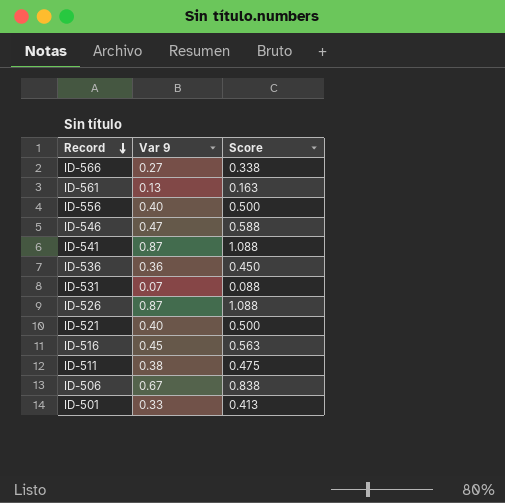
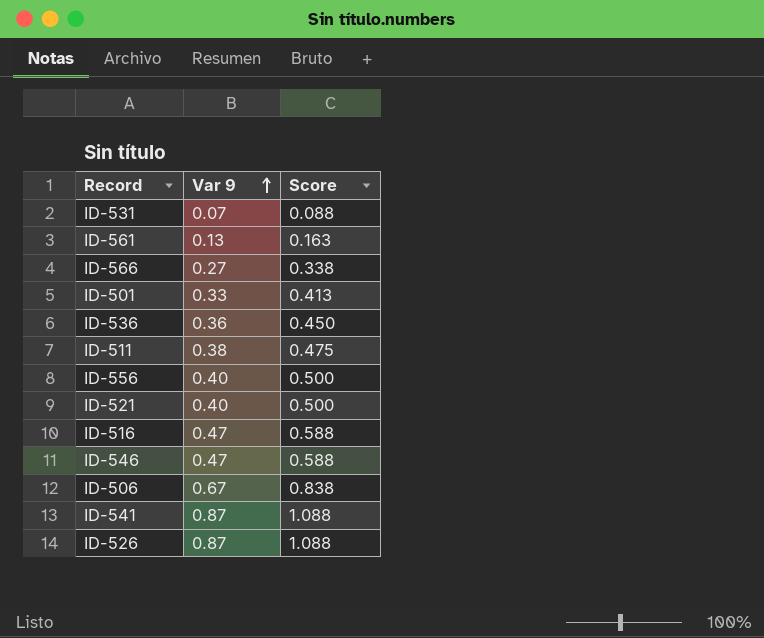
row order: Record descending -> Var 9 ascending
ID-516 | Var 9: 0.45 -> 0.47
ID-516 | Score: 0.563 -> 0.588

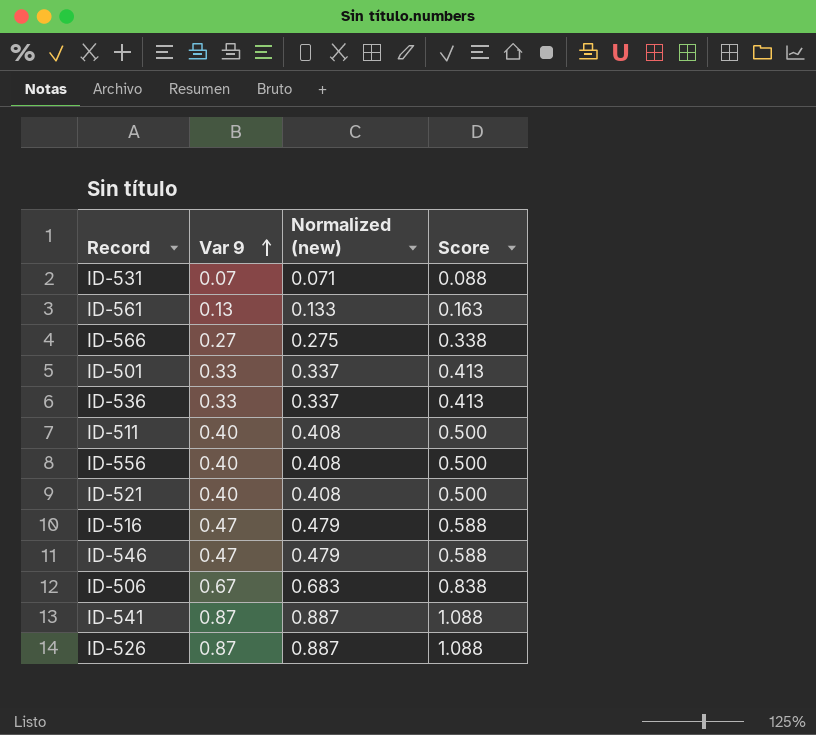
column Normalized (new) | formula: none -> [Var 9] * 1.02
ID-536 | Var 9: 0.36 -> 0.33
ID-536 | Score: 0.450 -> 0.413
ID-511 | Var 9: 0.38 -> 0.40
ID-511 | Score: 0.475 -> 0.500

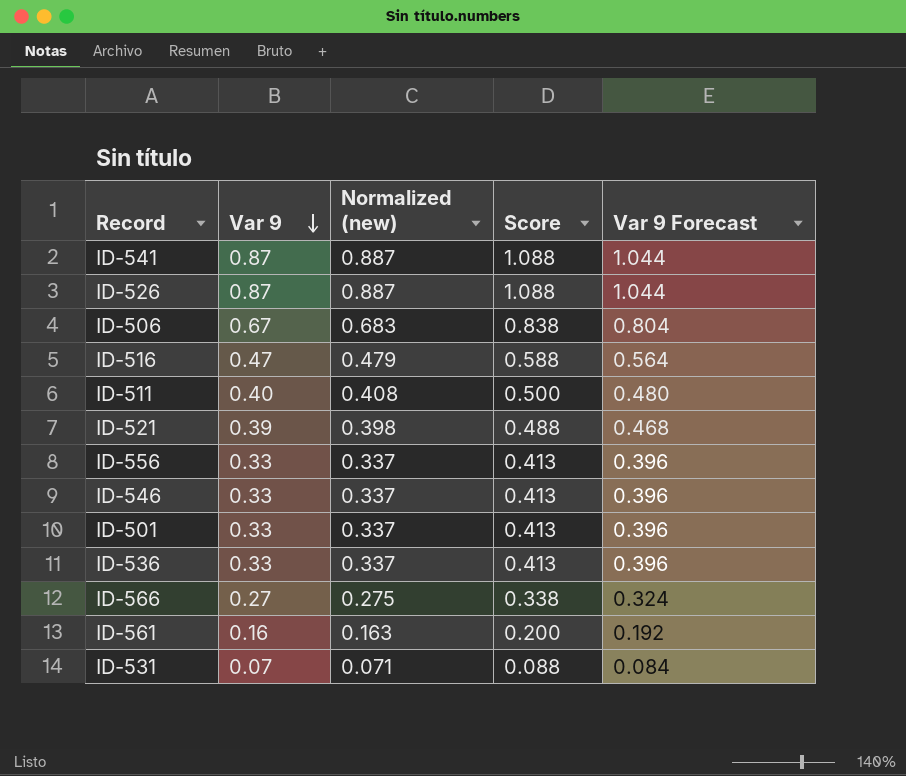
row order: Var 9 ascending -> Var 9 descending
column Var 9 Forecast | formula: none -> [Var 9] * 1.2
ID-521 | Var 9: 0.40 -> 0.39
ID-521 | Normalized (new): 0.408 -> 0.398
ID-521 | Score: 0.500 -> 0.488
ID-556 | Var 9: 0.40 -> 0.33
ID-556 | Normalized (new): 0.408 -> 0.337
ID-556 | Score: 0.500 -> 0.413
ID-546 | Var 9: 0.47 -> 0.33
ID-546 | Normalized (new): 0.479 -> 0.337
ID-546 | Score: 0.588 -> 0.413
ID-561 | Var 9: 0.13 -> 0.16
ID-561 | Normalized (new): 0.133 -> 0.163
ID-561 | Score: 0.163 -> 0.200

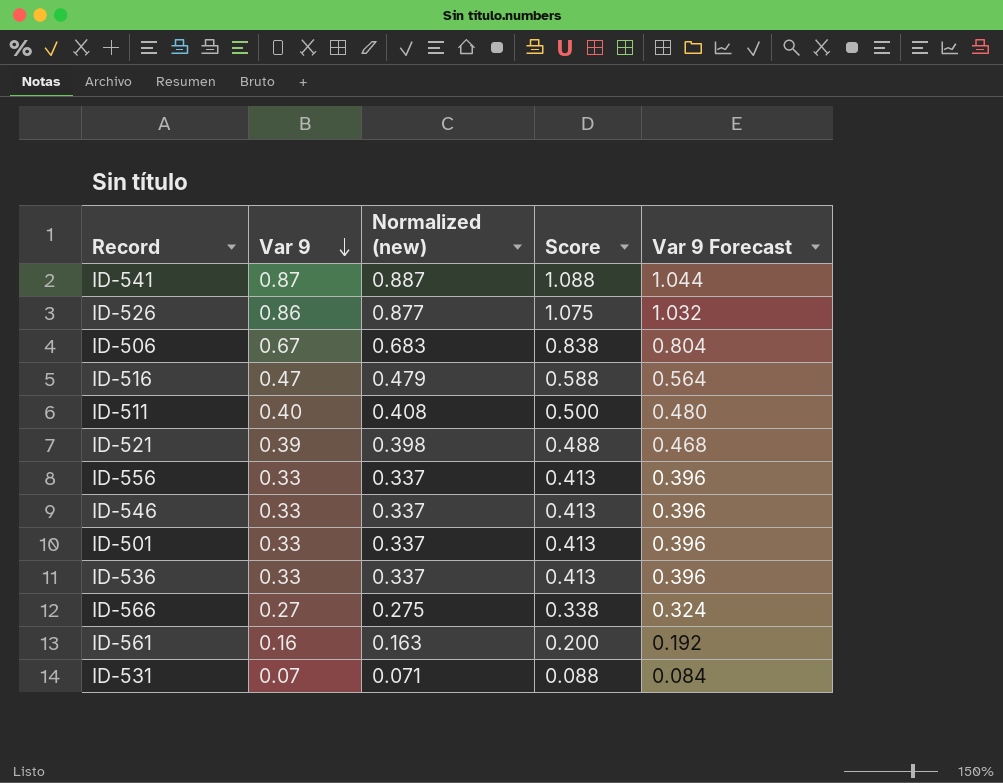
ID-526 | Var 9: 0.87 -> 0.86
ID-526 | Normalized (new): 0.887 -> 0.877
ID-526 | Score: 1.088 -> 1.075
ID-526 | Var 9 Forecast: 1.044 -> 1.032

